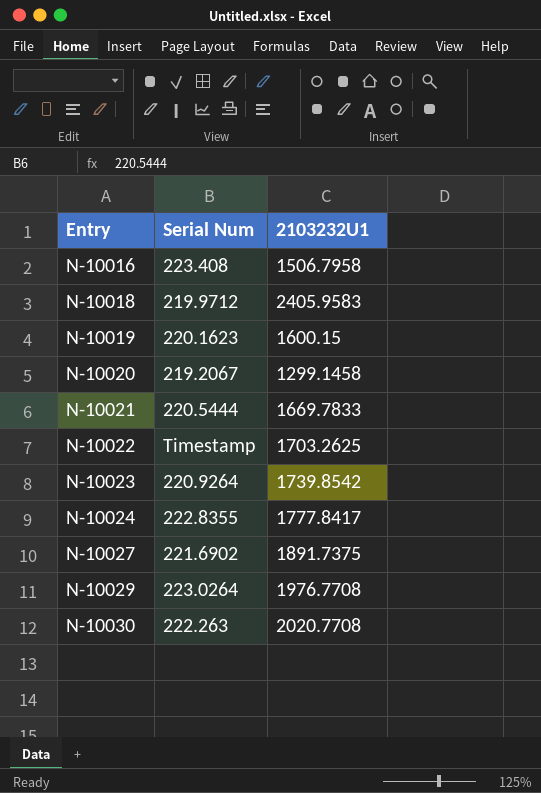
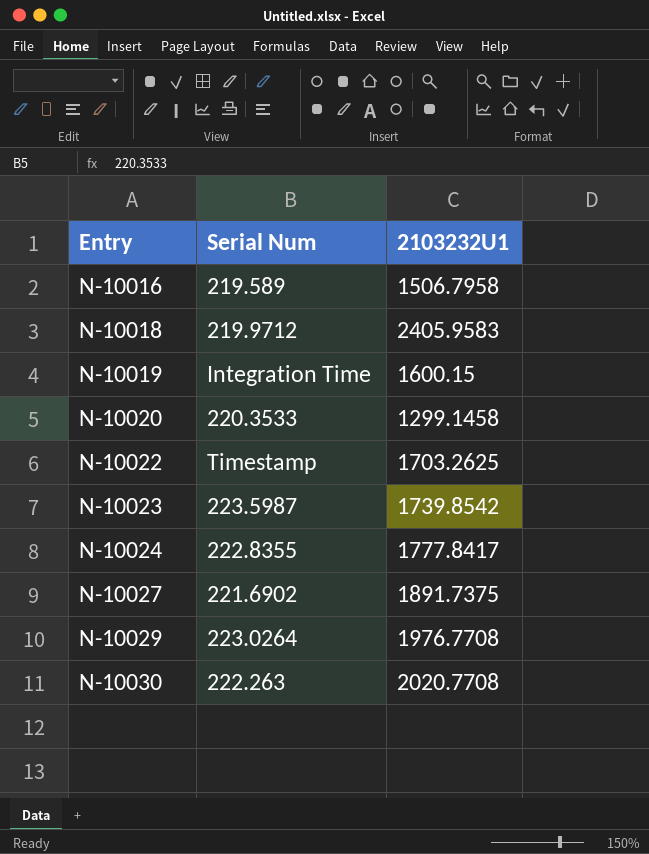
row N-10021: 220.5444 | 1669.7833 -> none
N-10016 | Serial Num: 223.408 -> 219.589
N-10019 | Serial Num: 220.1623 -> Integration Time
N-10020 | Serial Num: 219.2067 -> 220.3533
N-10023 | Serial Num: 220.9264 -> 223.5987

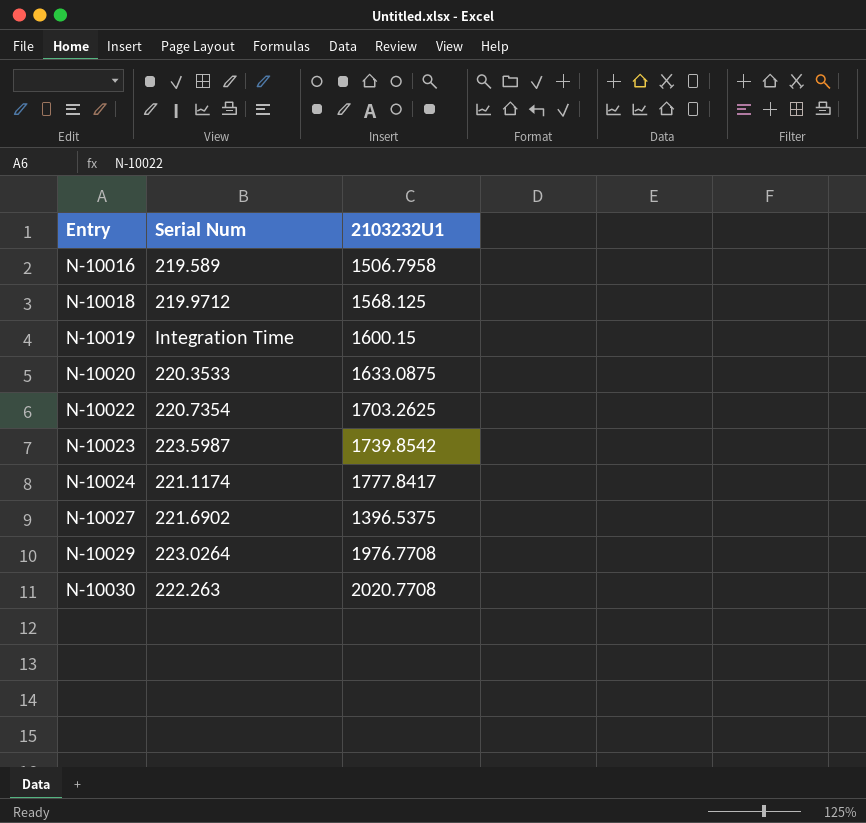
N-10018 | 2103232U1: 2405.9583 -> 1568.125
N-10020 | 2103232U1: 1299.1458 -> 1633.0875
N-10022 | Serial Num: Timestamp -> 220.7354
N-10024 | Serial Num: 222.8355 -> 221.1174
N-10027 | 2103232U1: 1891.7375 -> 1396.5375

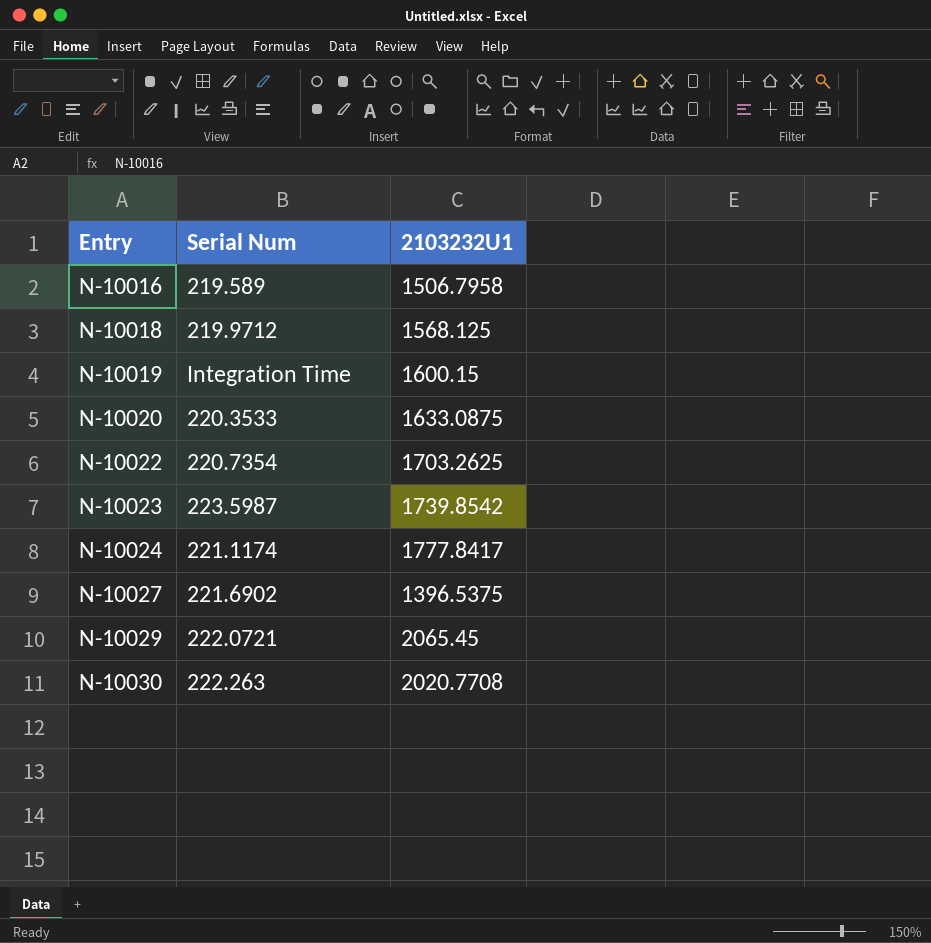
N-10029 | Serial Num: 223.0264 -> 222.0721
N-10029 | 2103232U1: 1976.7708 -> 2065.45

